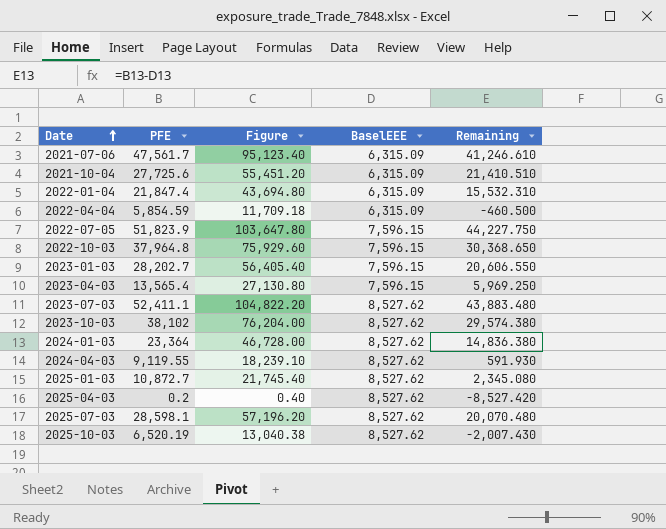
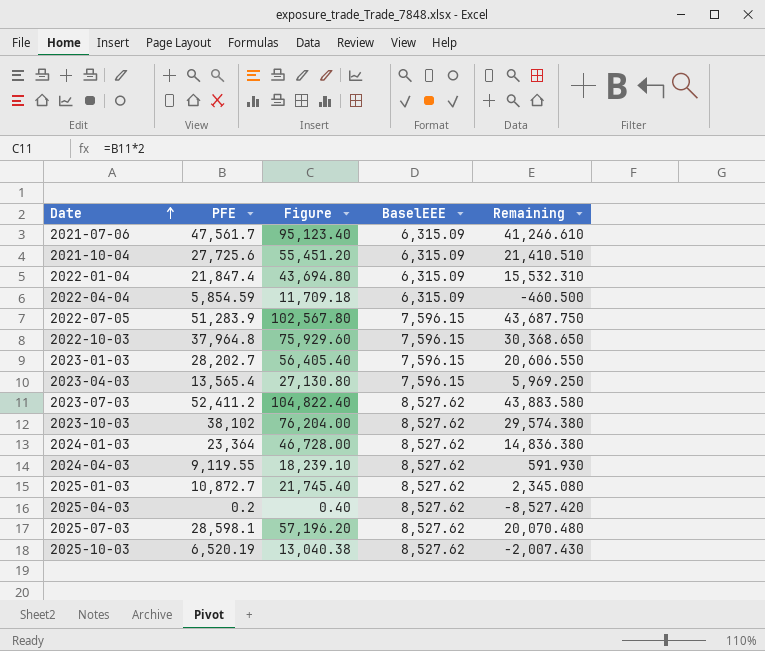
2022-07-05 | PFE: 51,823.9 -> 51,283.9
2022-07-05 | Figure: 103,647.80 -> 102,567.80
2022-07-05 | Remaining: 44,227.750 -> 43,687.750
2023-07-03 | PFE: 52,411.1 -> 52,411.2
2023-07-03 | Figure: 104,822.20 -> 104,822.40
2023-07-03 | Remaining: 43,883.480 -> 43,883.580

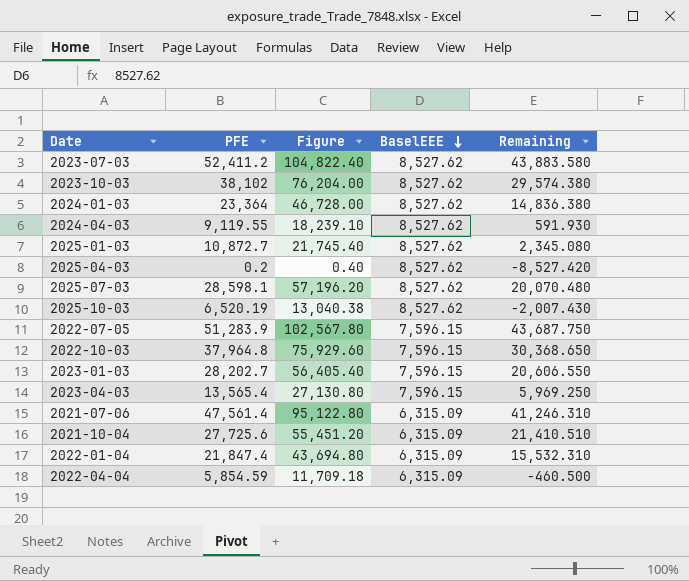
row order: Date ascending -> BaselEEE descending
2021-07-06 | PFE: 47,561.7 -> 47,561.4
2021-07-06 | Figure: 95,123.40 -> 95,122.80
2021-07-06 | Remaining: 41,246.610 -> 41,246.310

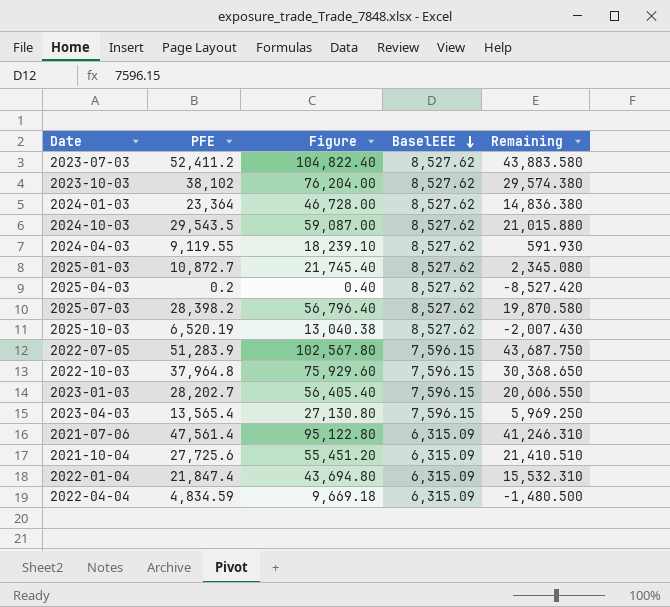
row 2024-10-03: none -> 29,543.5 | 59,087.00 | 8,527.62 | 21,015.880
2025-07-03 | PFE: 28,598.1 -> 28,398.2
2025-07-03 | Figure: 57,196.20 -> 56,796.40
2025-07-03 | Remaining: 20,070.480 -> 19,870.580
2022-04-04 | PFE: 5,854.59 -> 4,834.59
2022-04-04 | Figure: 11,709.18 -> 9,669.18
2022-04-04 | Remaining: -460.500 -> -1,480.500

